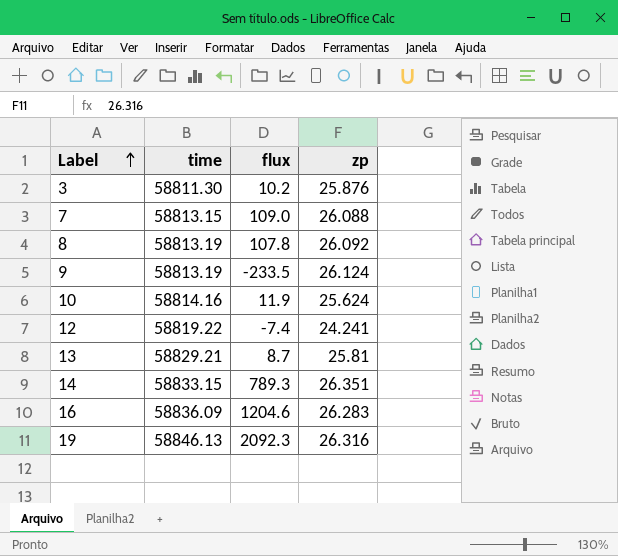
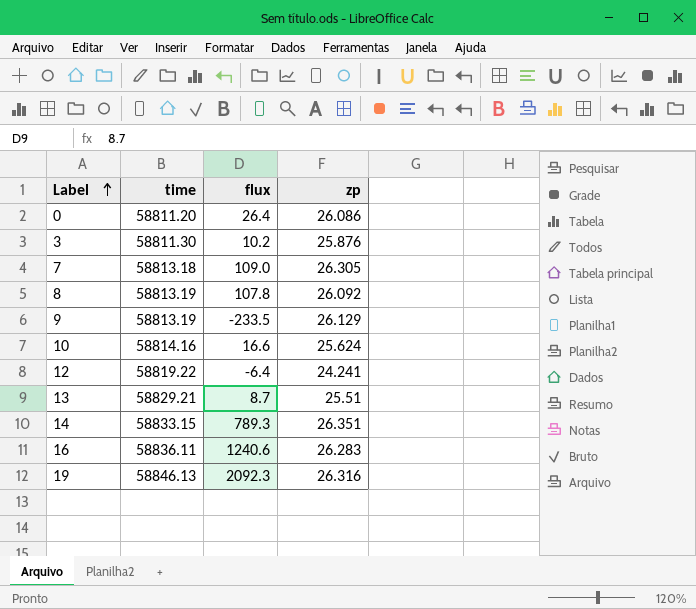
row 0: none -> 58811.20 | 26.4 | 26.086
7 | time: 58813.15 -> 58813.18
7 | zp: 26.088 -> 26.305
9 | zp: 26.124 -> 26.129
10 | flux: 11.9 -> 16.6
12 | flux: -7.4 -> -6.4
13 | zp: 25.81 -> 25.51
16 | time: 58836.09 -> 58836.11
16 | flux: 1204.6 -> 1240.6

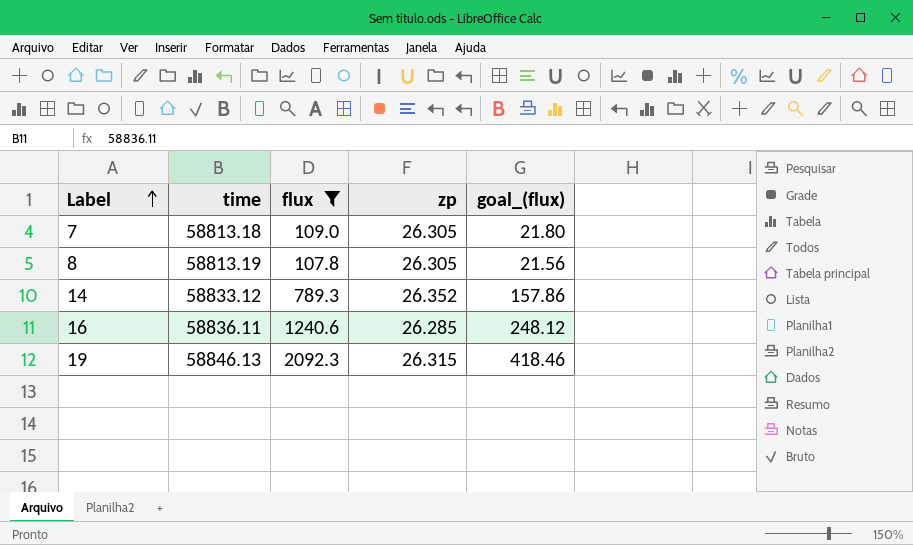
filter: none -> flux >= 107.8
column goal_(flux) | formula: none -> [flux] * 0.2
8 | zp: 26.092 -> 26.305
14 | time: 58833.15 -> 58833.12
14 | zp: 26.351 -> 26.352
16 | zp: 26.283 -> 26.285
19 | zp: 26.316 -> 26.315

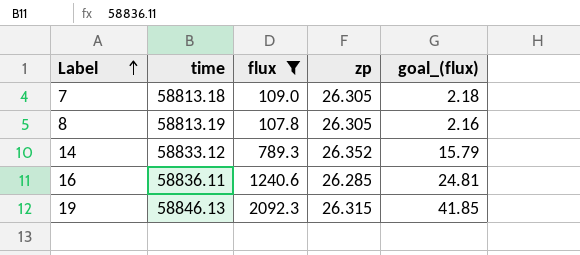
column goal_(flux) | formula: [flux] * 0.2 -> [flux] * 0.02

